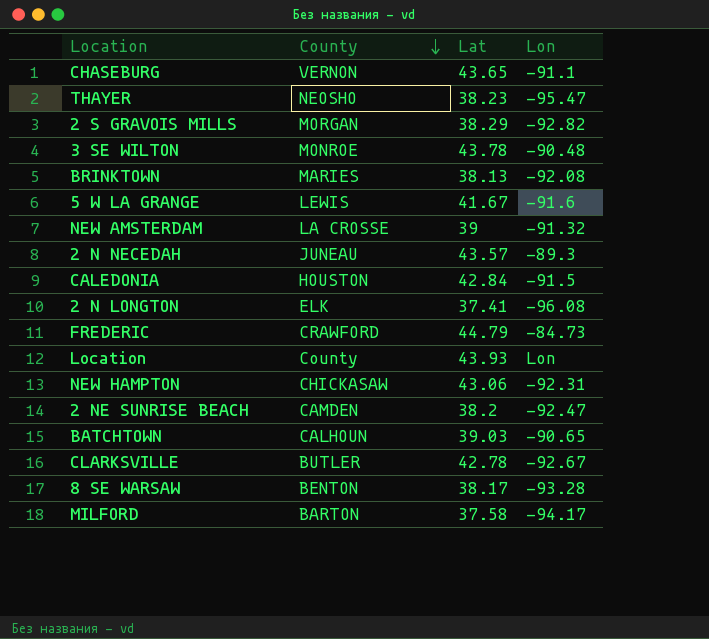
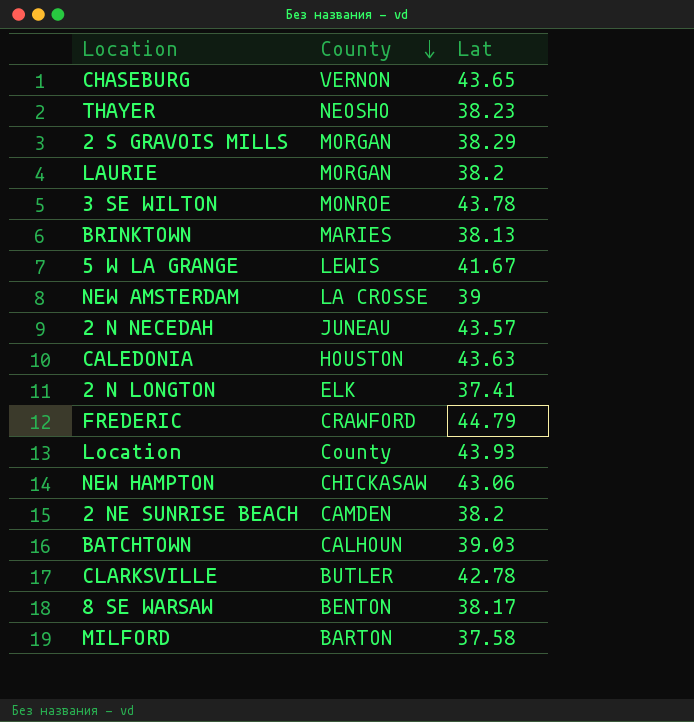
column Lon | position: 4 -> none
row LAURIE: none -> MORGAN | 38.2
CALEDONIA | Lat: 42.84 -> 43.63

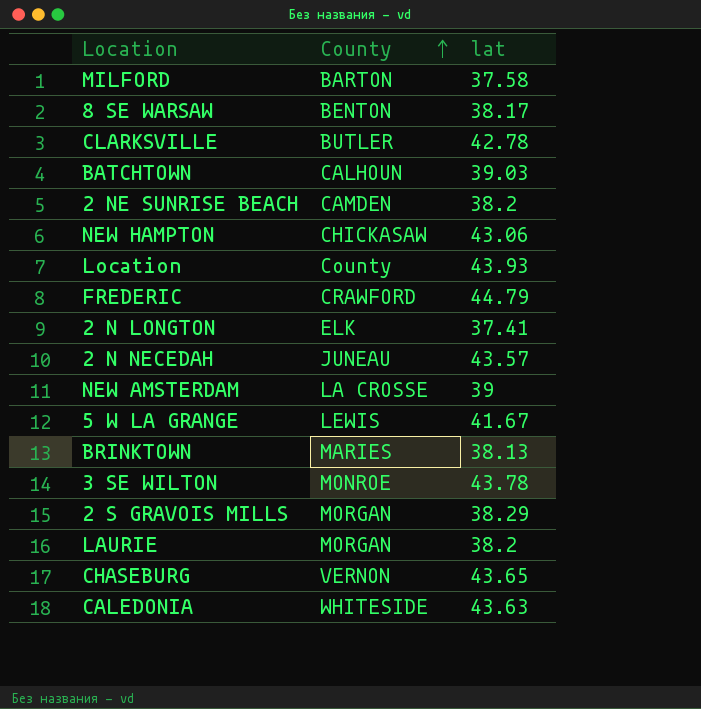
row order: County descending -> County ascending
column name: Lat -> lat
row THAYER: NEOSHO | 38.23 -> none
CALEDONIA | County: HOUSTON -> WHITESIDE

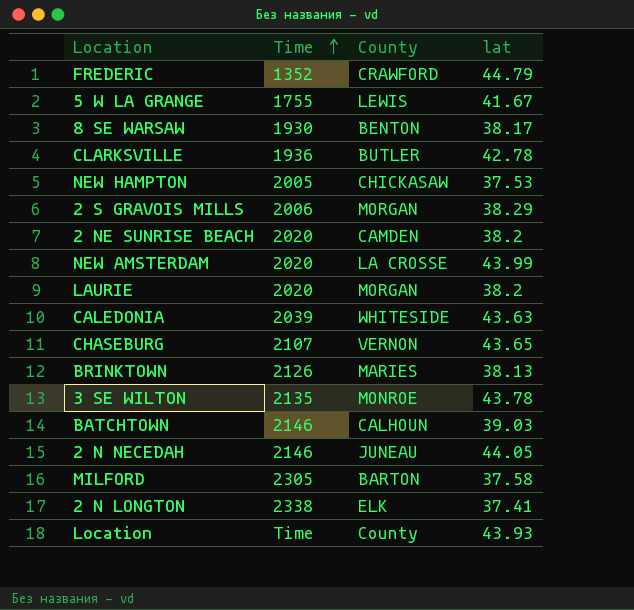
row order: County ascending -> Time ascending
column Time | position: none -> 2
NEW HAMPTON | lat: 43.06 -> 37.53
NEW AMSTERDAM | lat: 39 -> 43.99
2 N NECEDAH | lat: 43.57 -> 44.05

